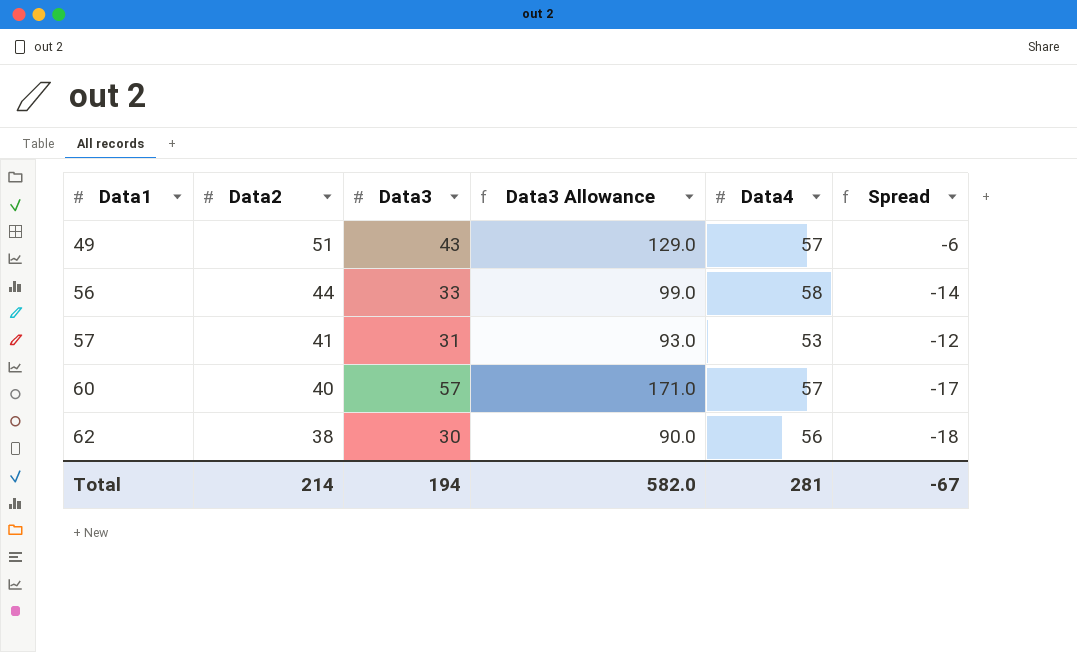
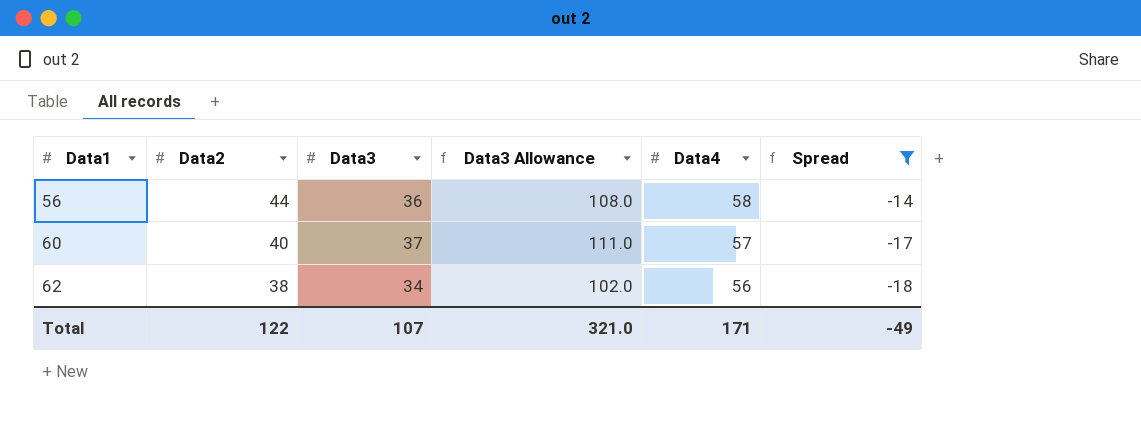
filter: none -> Spread <= -14
56 | Data3: 33 -> 36
56 | Data3 Allowance: 99.0 -> 108.0
60 | Data3: 57 -> 37
60 | Data3 Allowance: 171.0 -> 111.0
62 | Data3: 30 -> 34
62 | Data3 Allowance: 90.0 -> 102.0
Total | Data2: 214 -> 122
Total | Data3: 194 -> 107
Total | Data3 Allowance: 582.0 -> 321.0
Total | Data4: 281 -> 171
Total | Spread: -67 -> -49

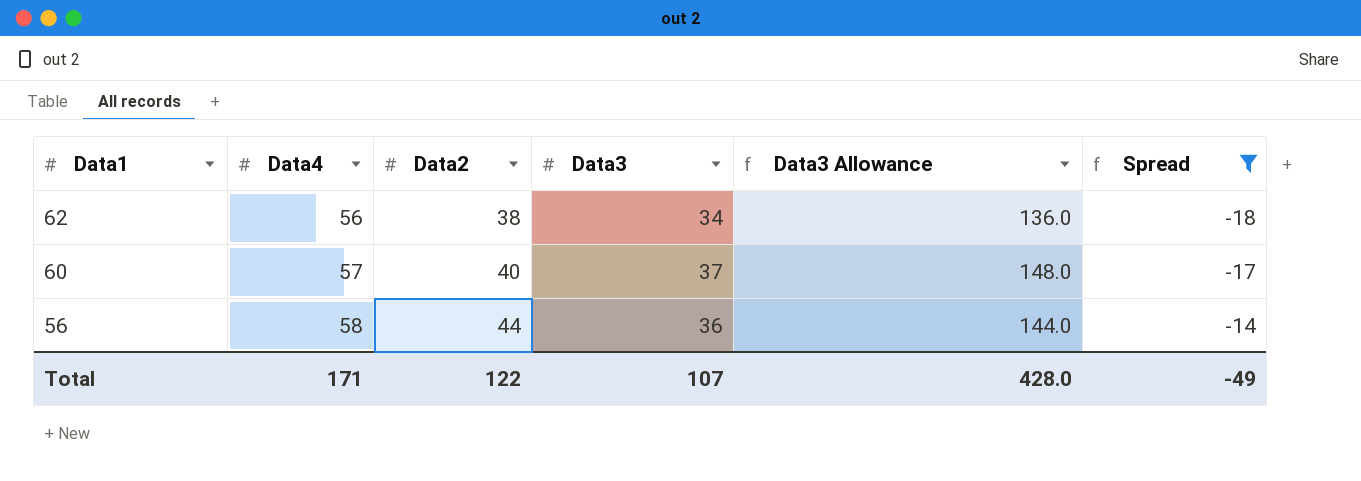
row order: Data1 ascending -> Data1 descending
column Data4 | position: 5 -> 2
column Data3 Allowance | formula: [Data3] * 3 -> [Data3] * 4
Total | Data3 Allowance: 321.0 -> 428.0

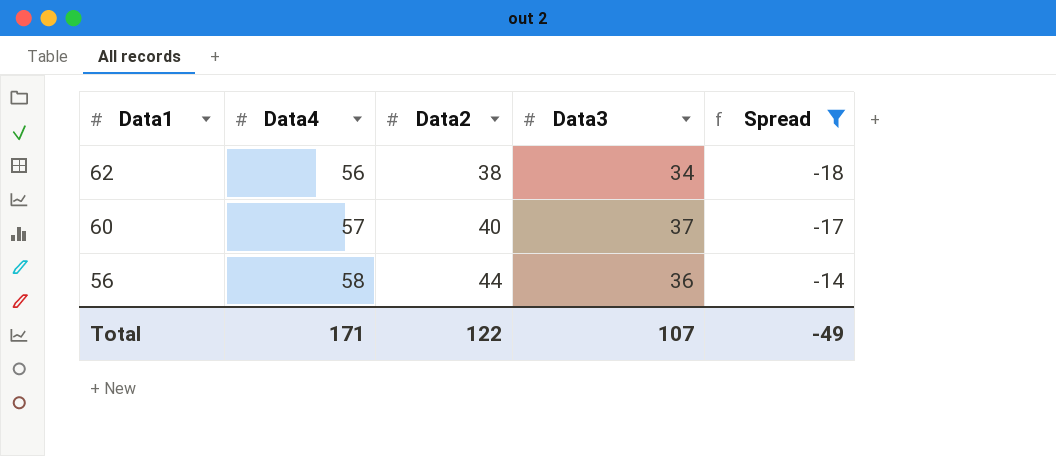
column Data3 Allowance | formula: [Data3] * 4 -> none

